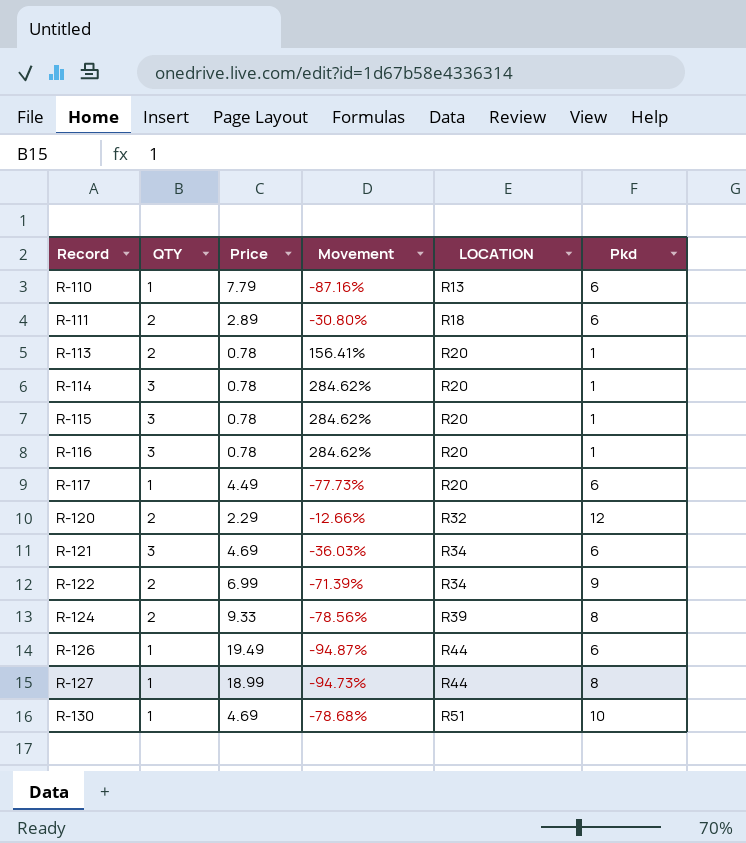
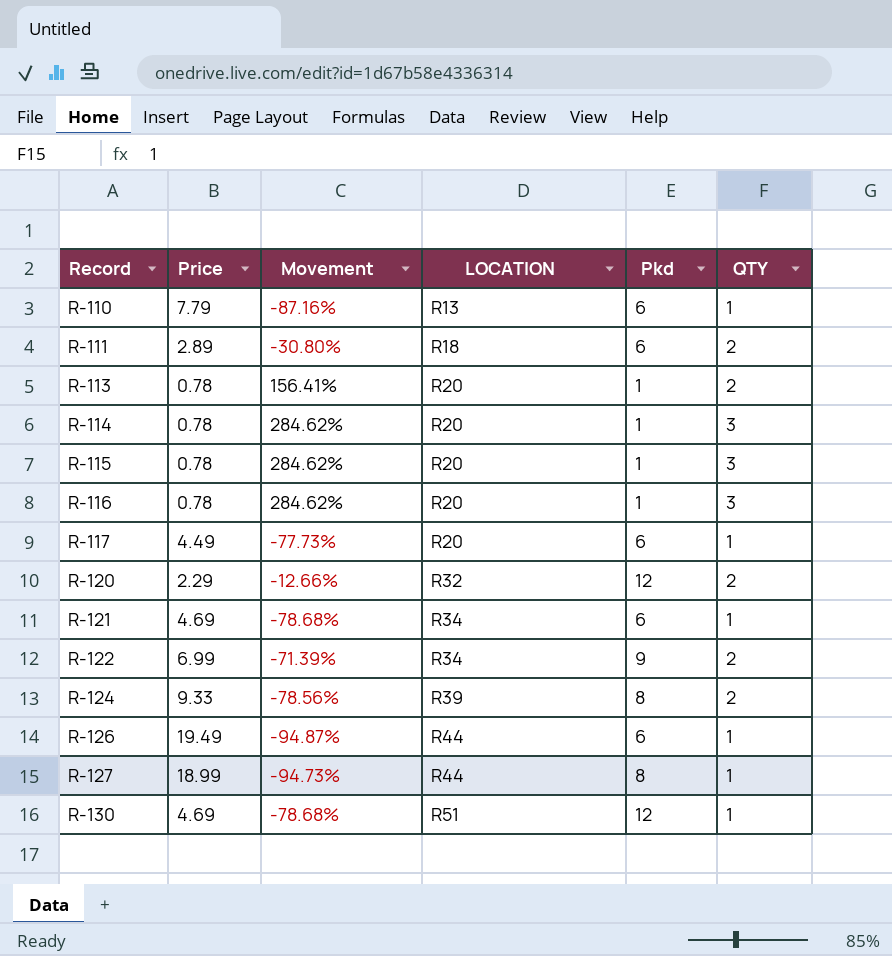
column QTY | position: 2 -> 6
R-121 | Movement: -36.03% -> -78.68%
R-121 | QTY: 3 -> 1
R-130 | Pkd: 10 -> 12

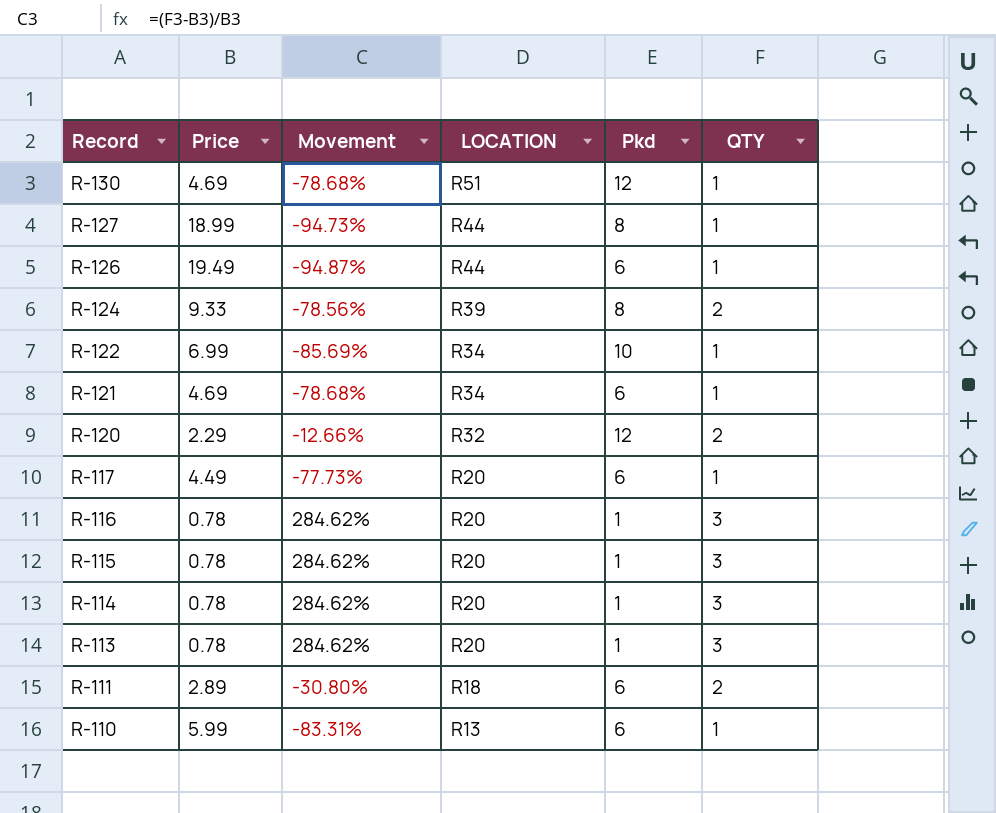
row order: Record ascending -> Record descending
R-122 | Movement: -71.39% -> -85.69%
R-122 | Pkd: 9 -> 10
R-122 | QTY: 2 -> 1
R-113 | Movement: 156.41% -> 284.62%
R-113 | QTY: 2 -> 3
R-110 | Price: 7.79 -> 5.99
R-110 | Movement: -87.16% -> -83.31%

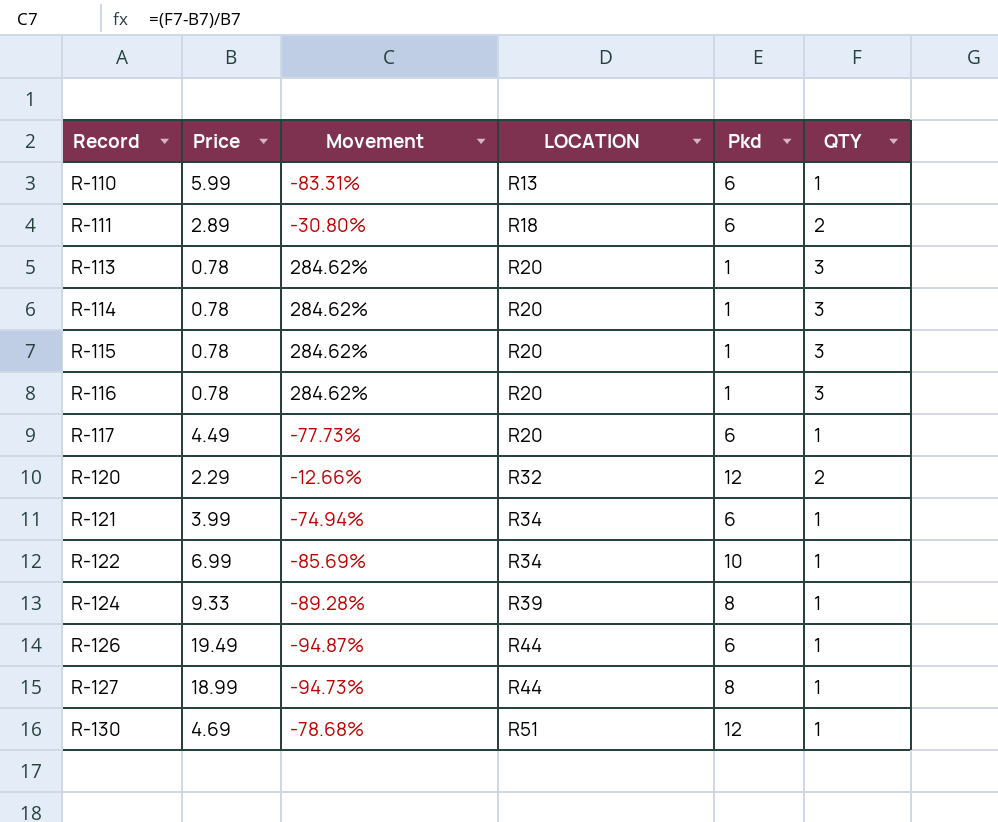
row order: Record descending -> Record ascending
R-121 | Price: 4.69 -> 3.99
R-121 | Movement: -78.68% -> -74.94%
R-124 | Movement: -78.56% -> -89.28%
R-124 | QTY: 2 -> 1

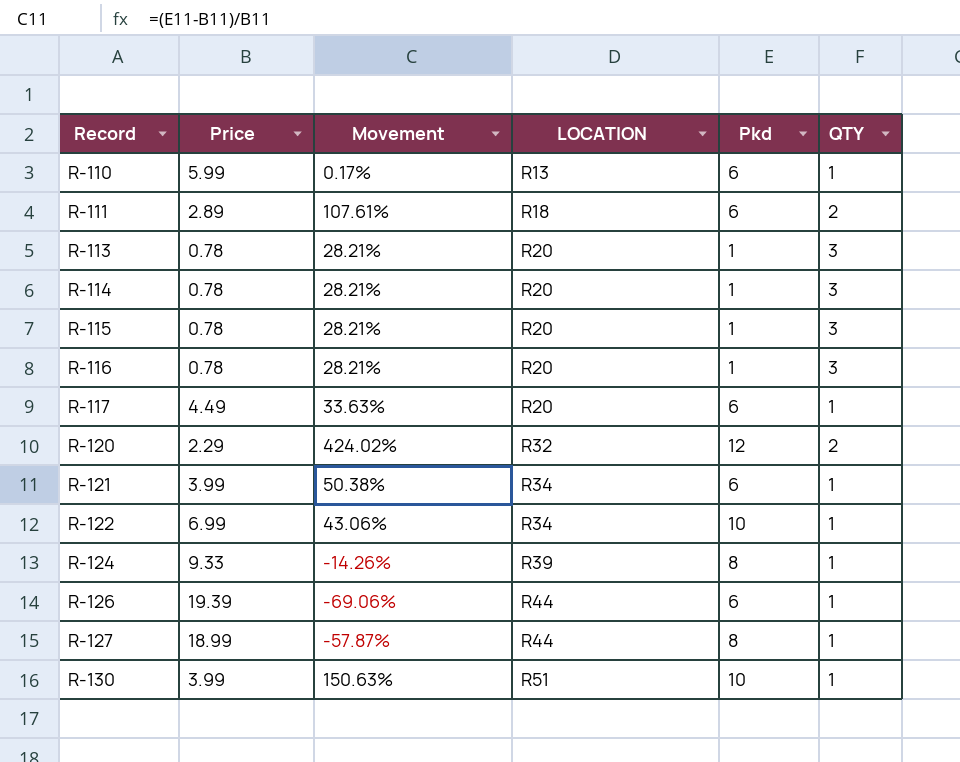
column Movement | formula: ([QTY] - [Price]) / [Price] -> ([Pkd] - [Price]) / [Price]
R-126 | Price: 19.49 -> 19.39
R-130 | Price: 4.69 -> 3.99
R-130 | Pkd: 12 -> 10

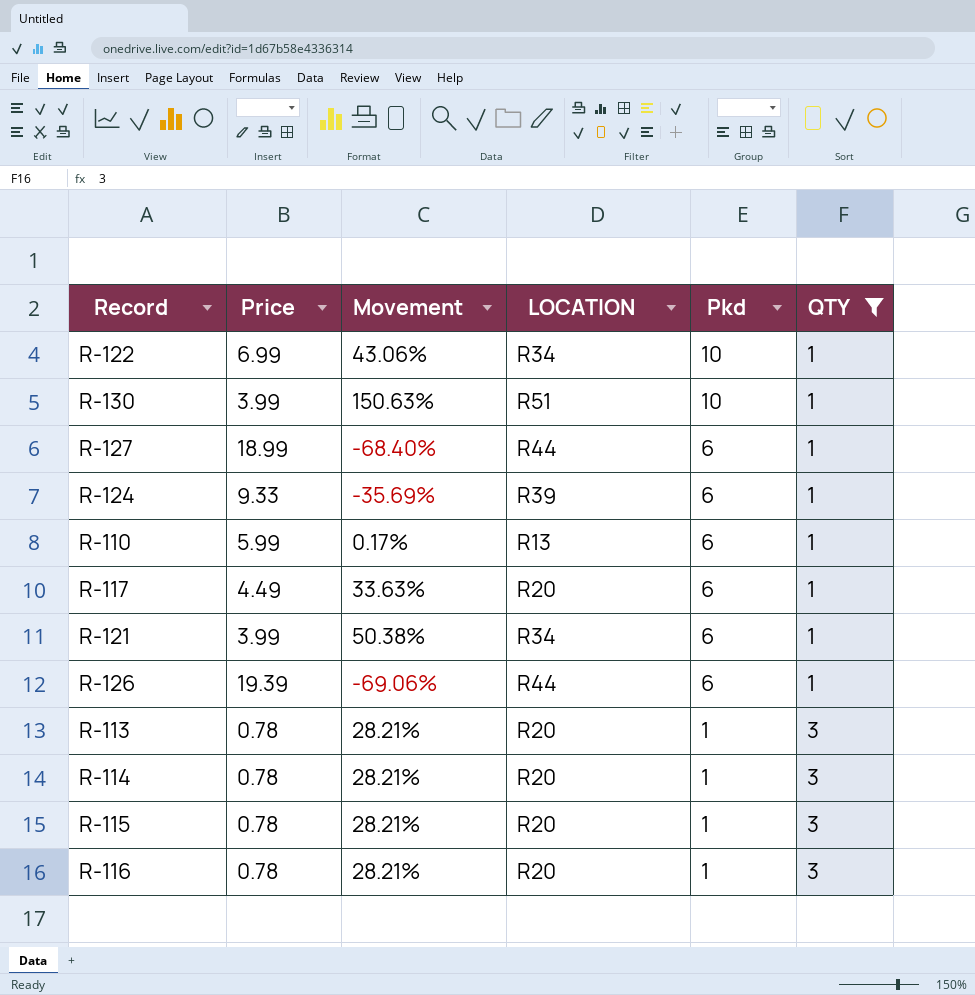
filter: none -> QTY != 2
row order: Record ascending -> Pkd descending
R-127 | Movement: -57.87% -> -68.40%
R-127 | Pkd: 8 -> 6
R-124 | Movement: -14.26% -> -35.69%
R-124 | Pkd: 8 -> 6

